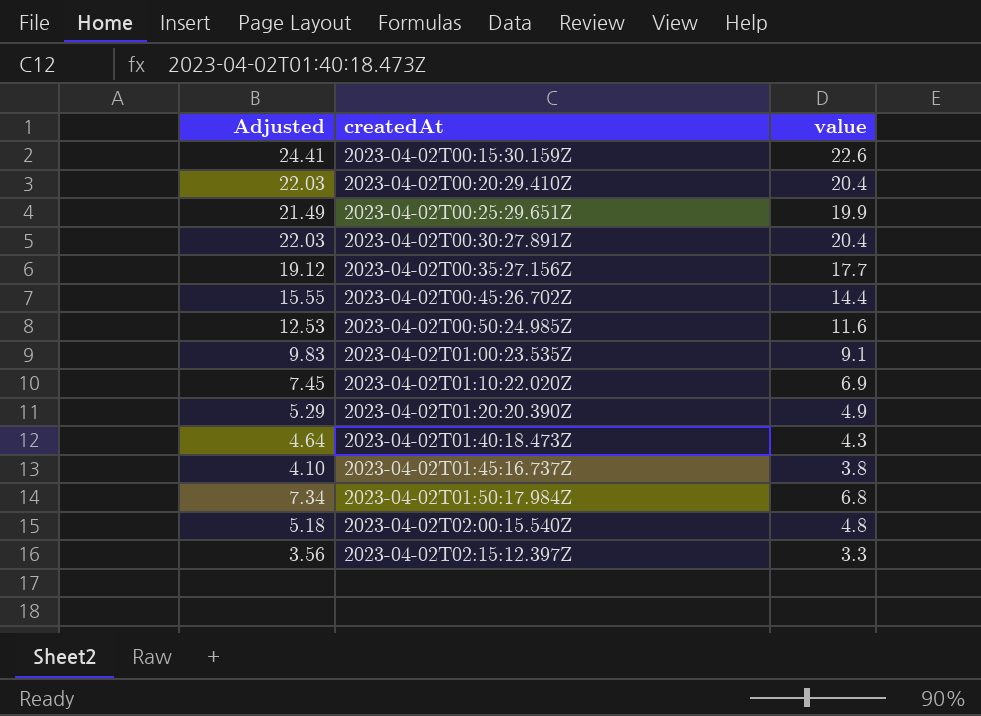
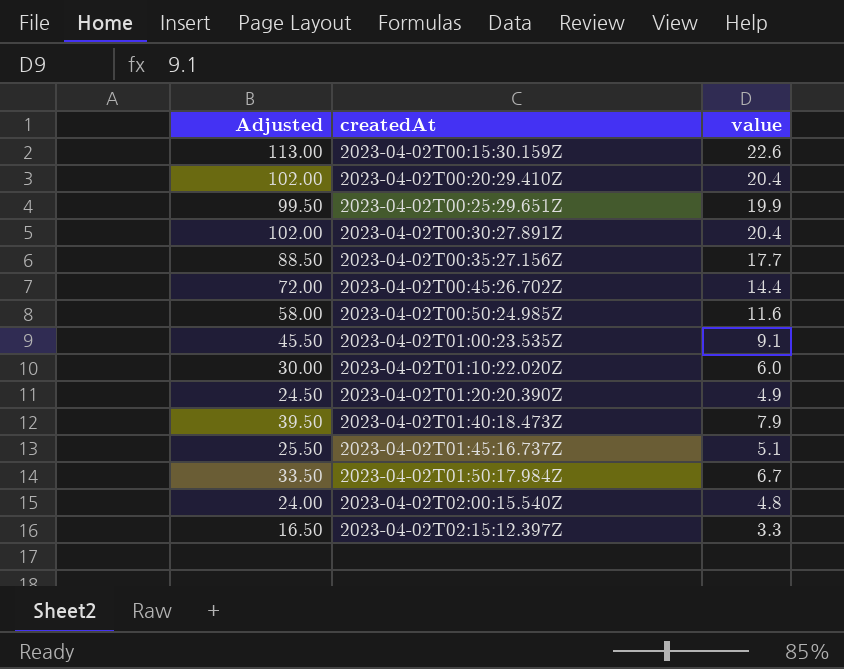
column Adjusted | formula: [value] * 1.08 -> [value] * 5
2023-04-02T01:10:22.020Z | value: 6.9 -> 6.0
2023-04-02T01:40:18.473Z | value: 4.3 -> 7.9
2023-04-02T01:45:16.737Z | value: 3.8 -> 5.1
2023-04-02T01:50:17.984Z | value: 6.8 -> 6.7

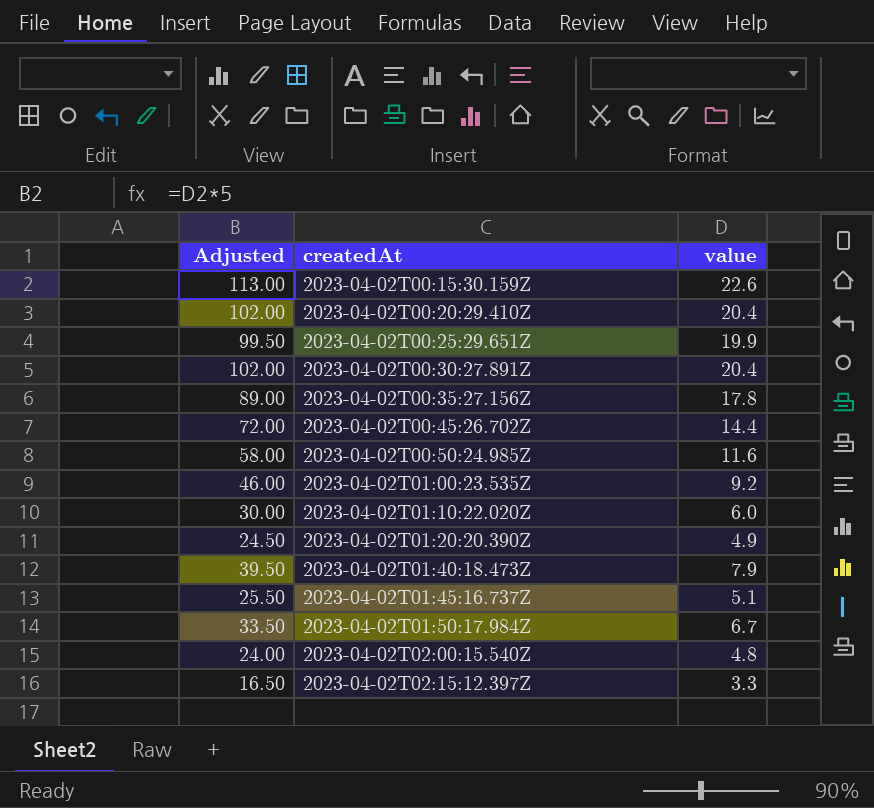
2023-04-02T00:35:27.156Z | Adjusted: 88.50 -> 89.00
2023-04-02T00:35:27.156Z | value: 17.7 -> 17.8
2023-04-02T01:00:23.535Z | Adjusted: 45.50 -> 46.00
2023-04-02T01:00:23.535Z | value: 9.1 -> 9.2

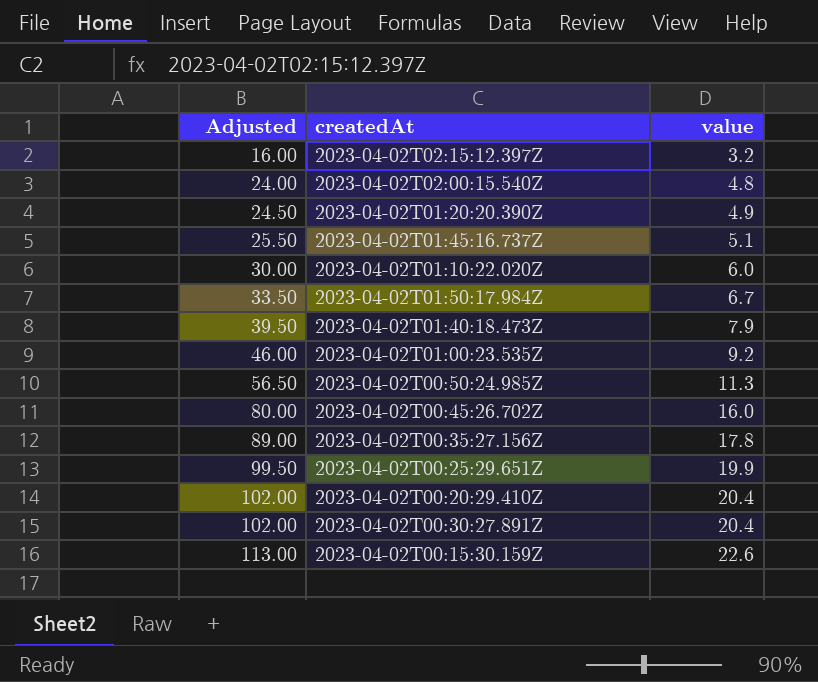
row order: createdAt ascending -> Adjusted ascending
2023-04-02T02:15:12.397Z | Adjusted: 16.50 -> 16.00
2023-04-02T02:15:12.397Z | value: 3.3 -> 3.2
2023-04-02T00:50:24.985Z | Adjusted: 58.00 -> 56.50
2023-04-02T00:50:24.985Z | value: 11.6 -> 11.3
2023-04-02T00:45:26.702Z | Adjusted: 72.00 -> 80.00
2023-04-02T00:45:26.702Z | value: 14.4 -> 16.0

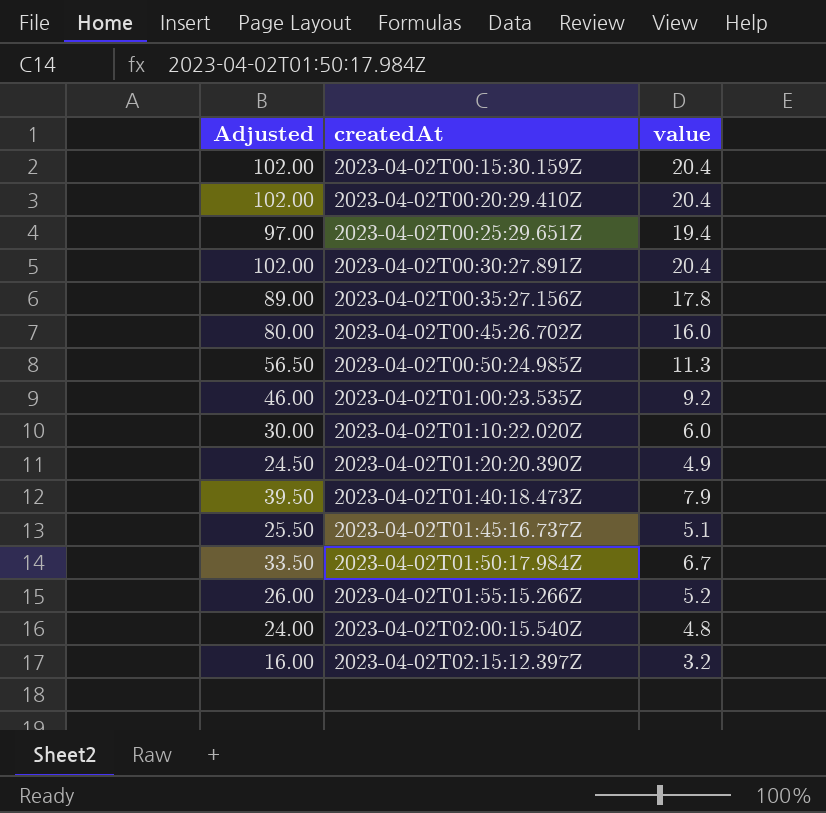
row order: Adjusted ascending -> createdAt ascending
2023-04-02T00:15:30.159Z | Adjusted: 113.00 -> 102.00
2023-04-02T00:15:30.159Z | value: 22.6 -> 20.4
2023-04-02T00:25:29.651Z | Adjusted: 99.50 -> 97.00
2023-04-02T00:25:29.651Z | value: 19.9 -> 19.4
row 2023-04-02T01:55:15.266Z: none -> 26.00 | 5.2

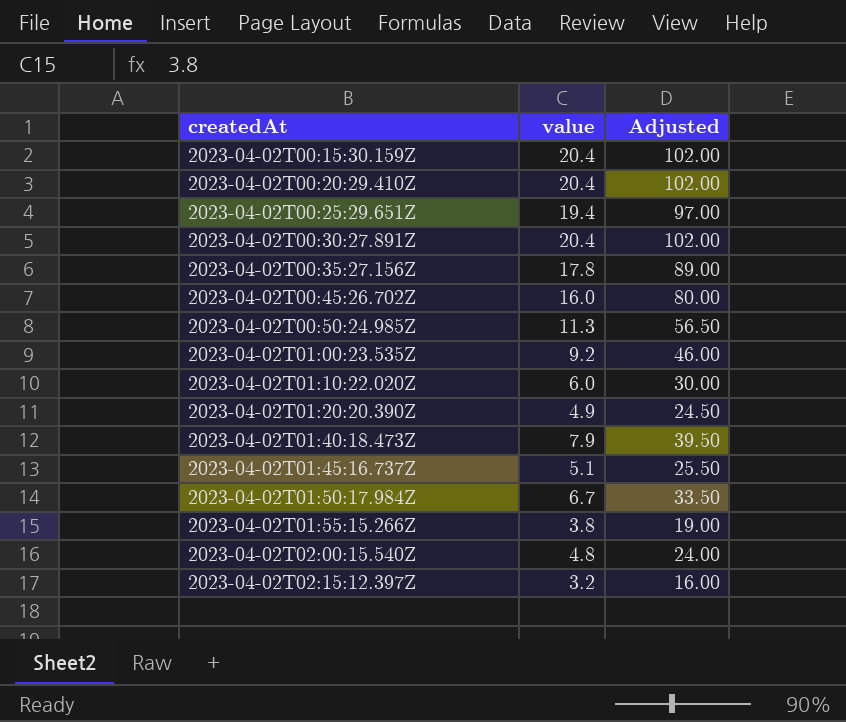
column Adjusted | position: 1 -> 3
2023-04-02T01:55:15.266Z | value: 5.2 -> 3.8
2023-04-02T01:55:15.266Z | Adjusted: 26.00 -> 19.00

